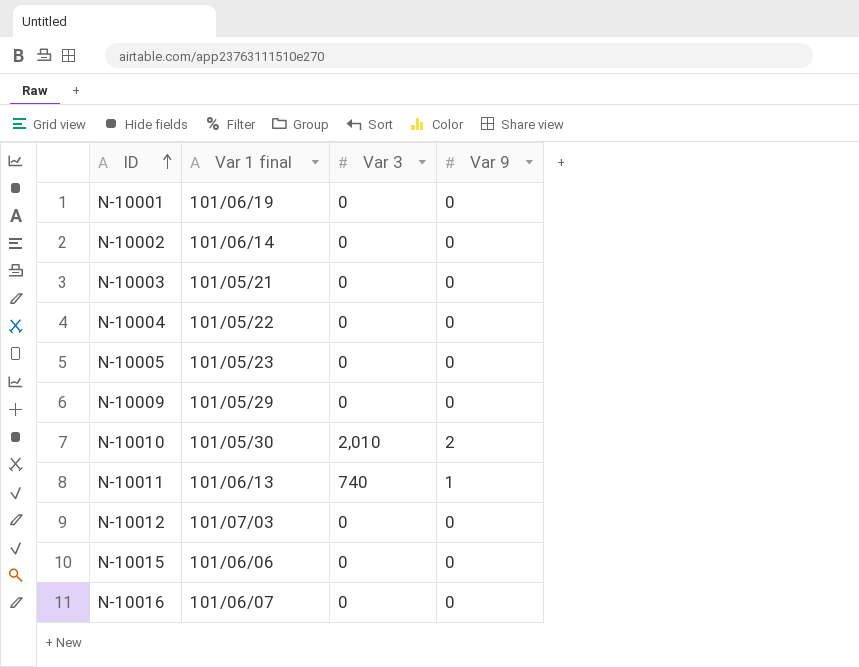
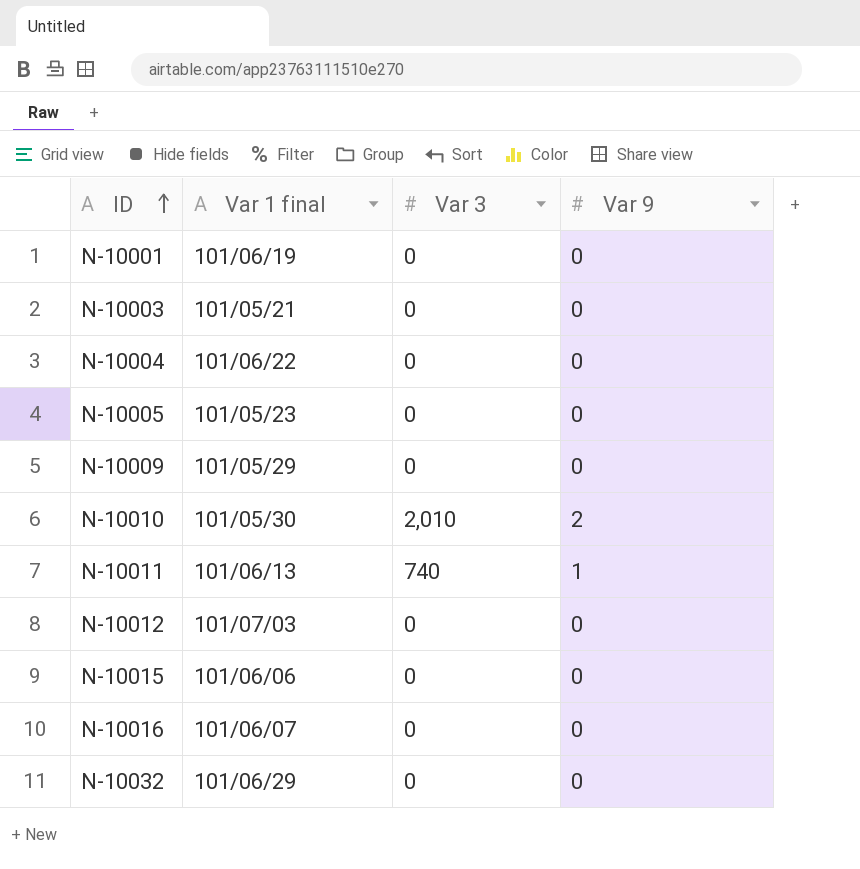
row N-10002: 101/06/14 | 0 | 0 -> none
N-10004 | Var 1 final: 101/05/22 -> 101/06/22
row N-10032: none -> 101/06/29 | 0 | 0

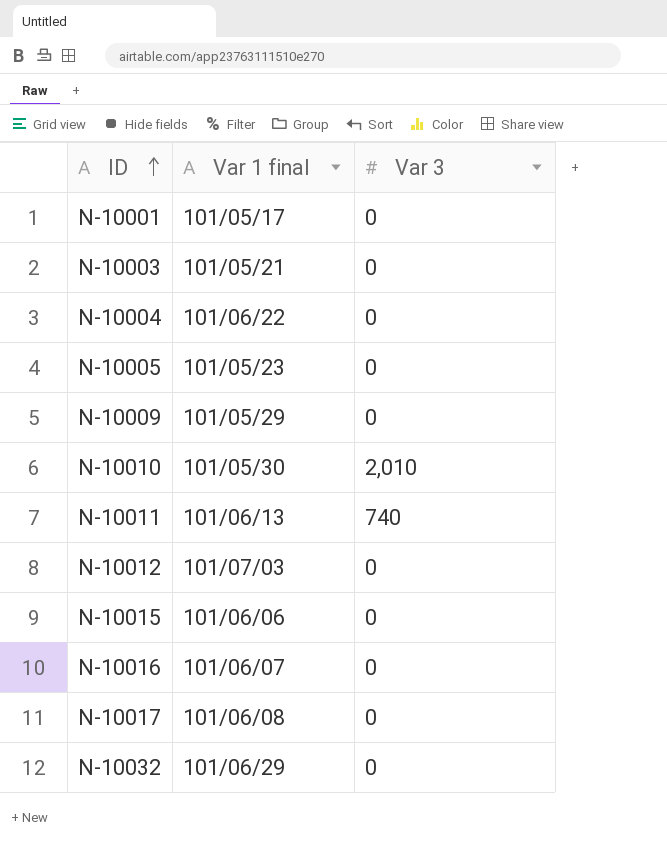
column Var 9 | position: 4 -> none
N-10001 | Var 1 final: 101/06/19 -> 101/05/17
row N-10017: none -> 101/06/08 | 0

